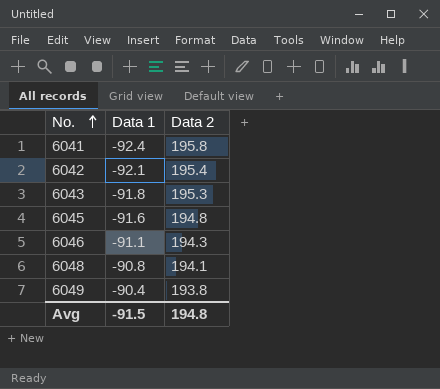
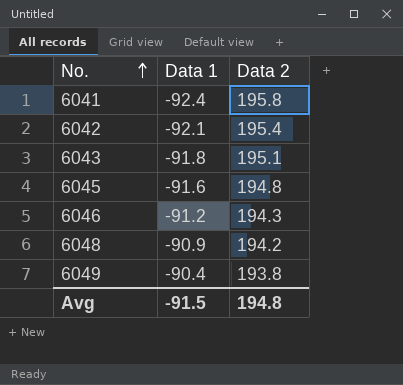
6043 | Data 2: 195.3 -> 195.1
6046 | Data 1: -91.1 -> -91.2
6048 | Data 1: -90.8 -> -90.9
6048 | Data 2: 194.1 -> 194.2

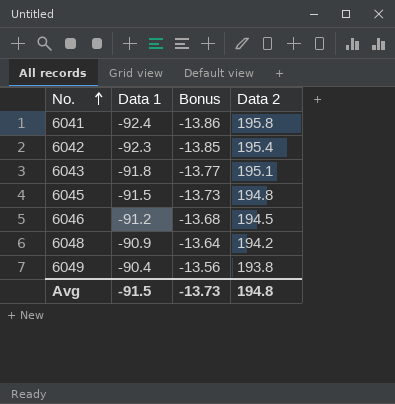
column Bonus | formula: none -> [Data 1] * 0.15
6042 | Data 1: -92.1 -> -92.3
6045 | Data 1: -91.6 -> -91.5
6046 | Data 2: 194.3 -> 194.5

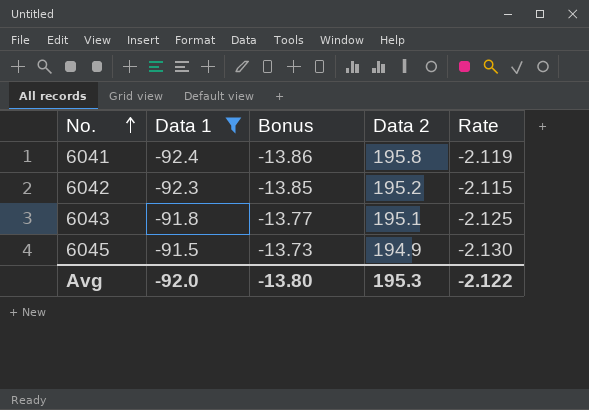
filter: none -> Data 1 <= -91.5
column Rate | formula: none -> [Data 2] / [Data 1]
6042 | Data 2: 195.4 -> 195.2
6045 | Data 2: 194.8 -> 194.9
Avg | Data 1: -91.5 -> -92.0
Avg | Bonus: -13.73 -> -13.80
Avg | Data 2: 194.8 -> 195.3

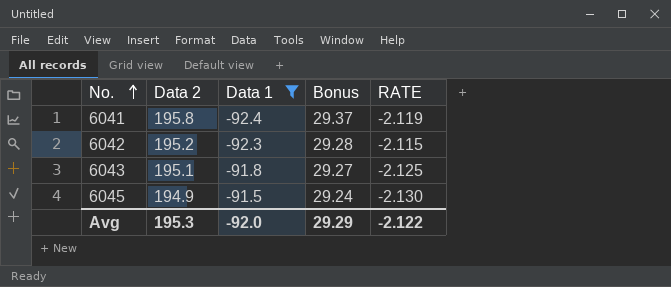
column Data 2 | position: 4 -> 2
column Bonus | formula: [Data 1] * 0.15 -> [Data 2] * 0.15
column name: Rate -> RATE
Avg | Bonus: -13.80 -> 29.29

